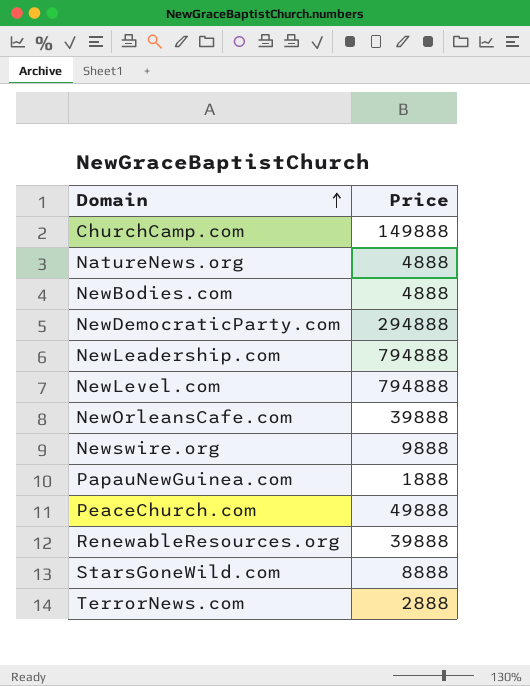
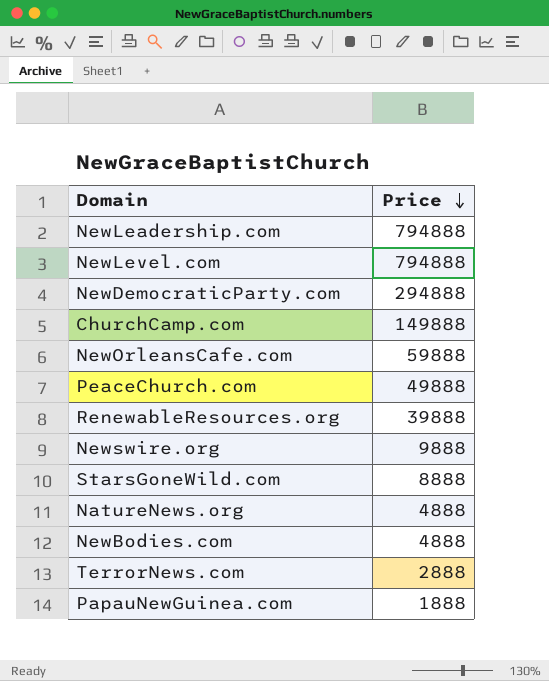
row order: Domain ascending -> Price descending
NewOrleansCafe.com | Price: 39888 -> 59888

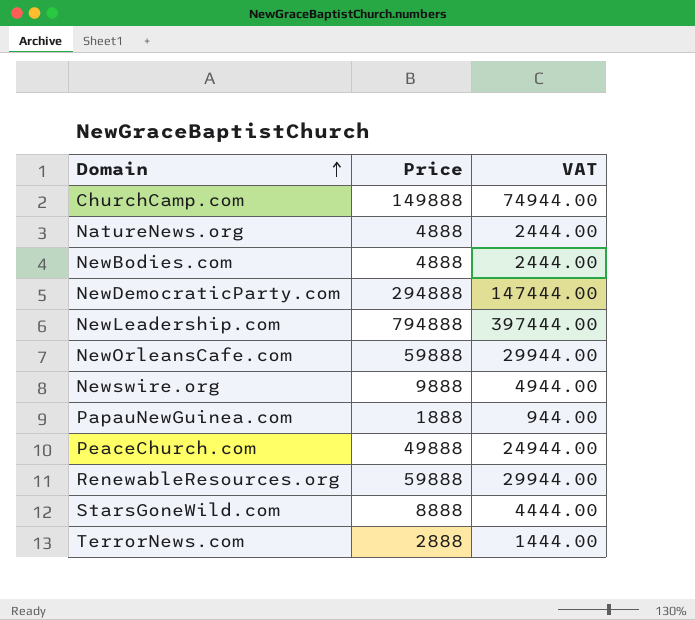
row order: Price descending -> Domain ascending
column VAT | formula: none -> [Price] * 0.5
row NewLevel.com: 794888 -> none
RenewableResources.org | Price: 39888 -> 59888

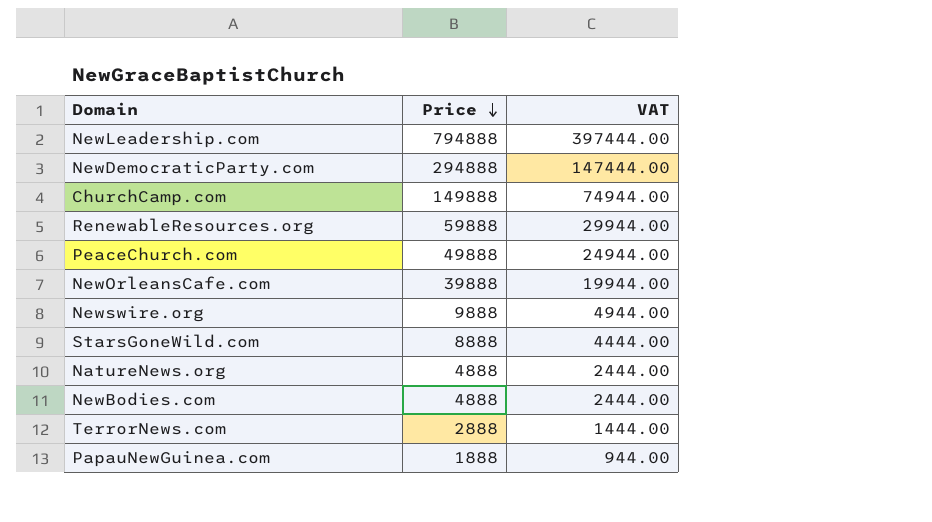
row order: Domain ascending -> Price descending
NewOrleansCafe.com | Price: 59888 -> 39888
NewOrleansCafe.com | VAT: 29944.00 -> 19944.00

